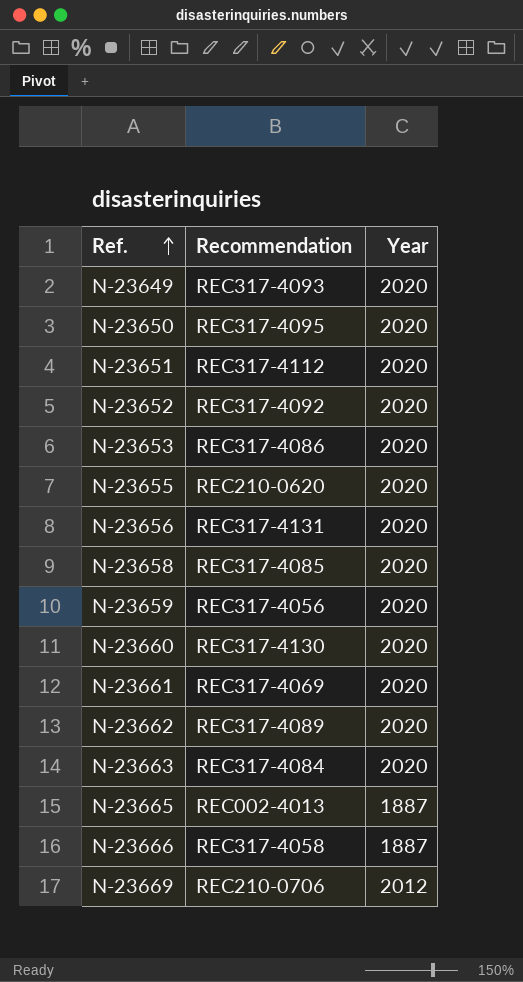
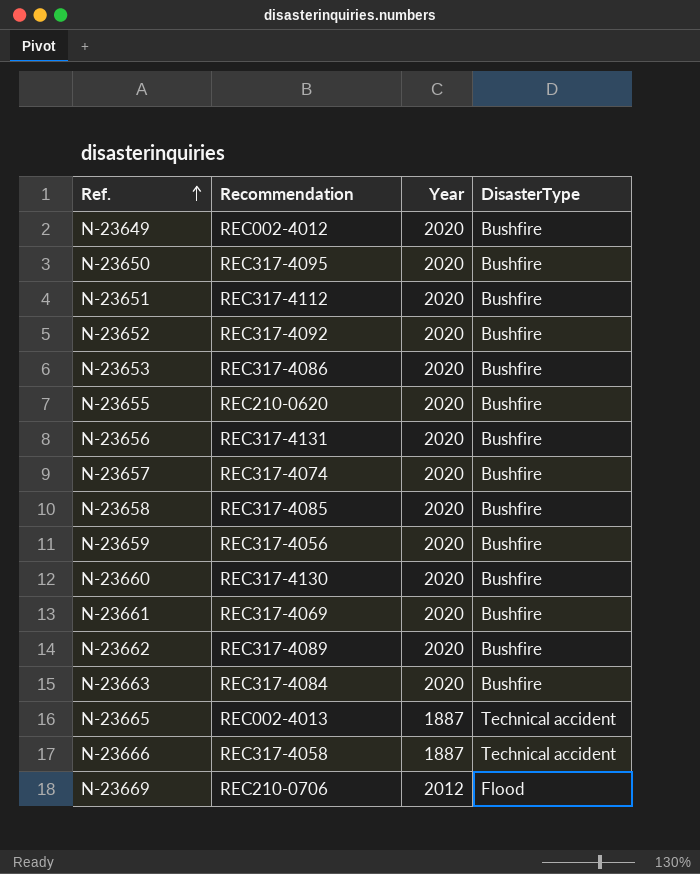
column DisasterType | position: none -> 4
N-23649 | Recommendation: REC317-4093 -> REC002-4012
row N-23657: none -> REC317-4074 | 2020 | Bushfire

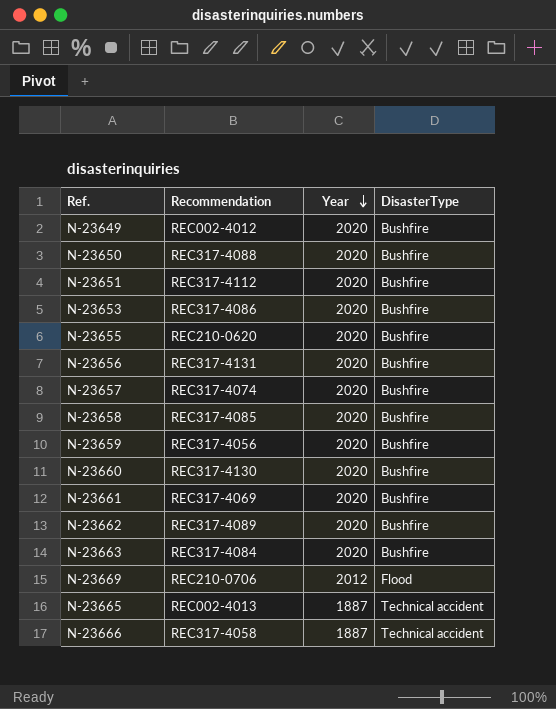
row order: Ref. ascending -> Year descending
row N-23652: REC317-4092 | 2020 | Bushfire -> none
N-23650 | Recommendation: REC317-4095 -> REC317-4088

